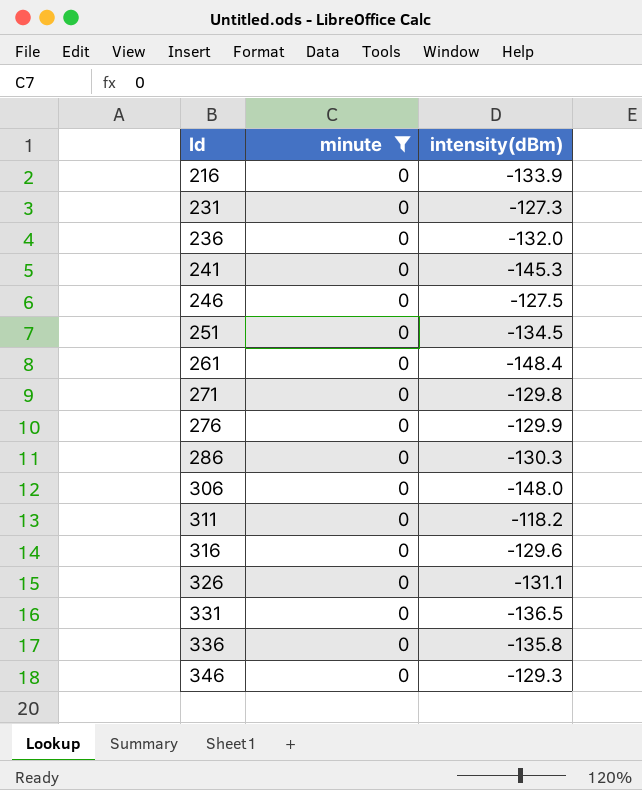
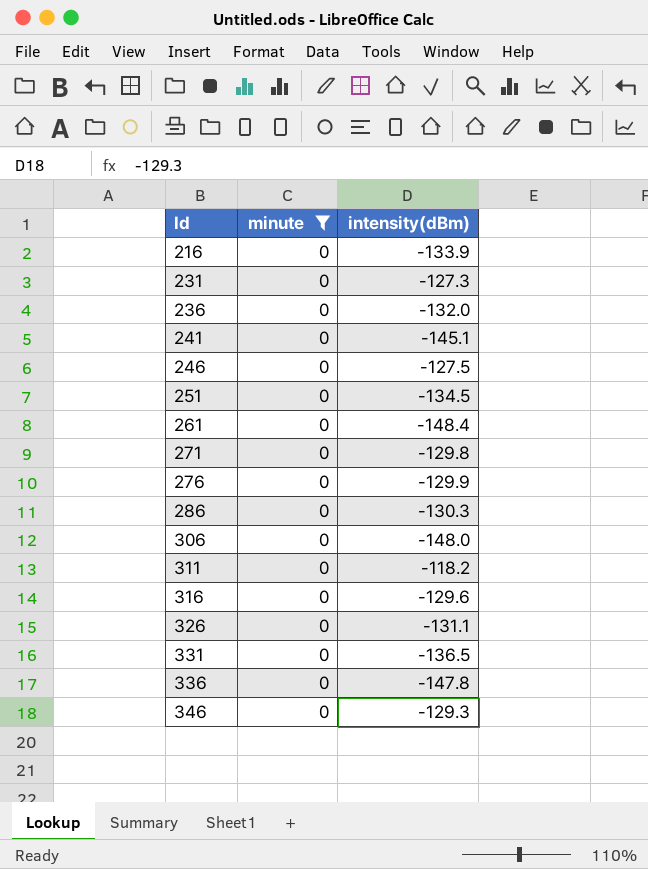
241 | intensity(dBm): -145.3 -> -145.1
336 | intensity(dBm): -135.8 -> -147.8

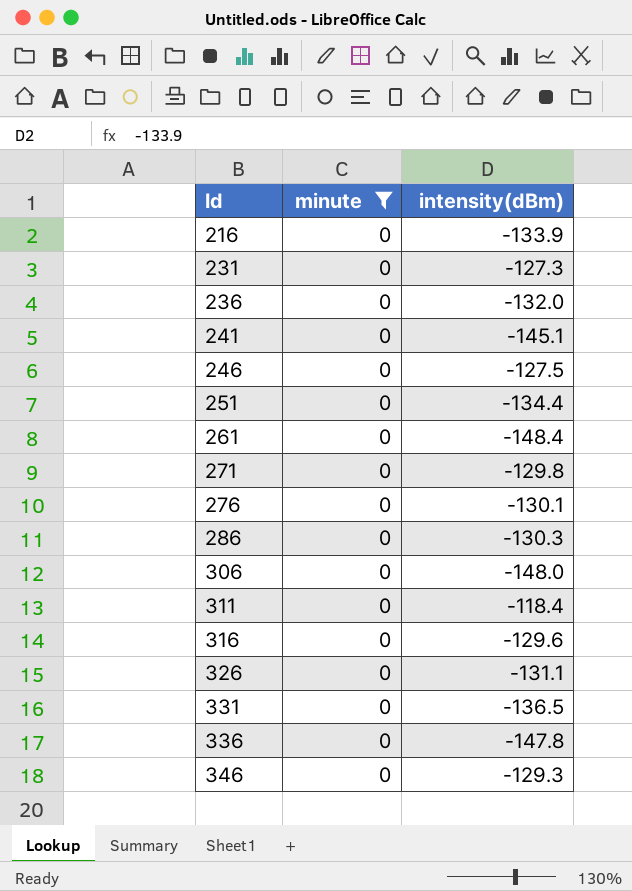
251 | intensity(dBm): -134.5 -> -134.4
276 | intensity(dBm): -129.9 -> -130.1
311 | intensity(dBm): -118.2 -> -118.4

